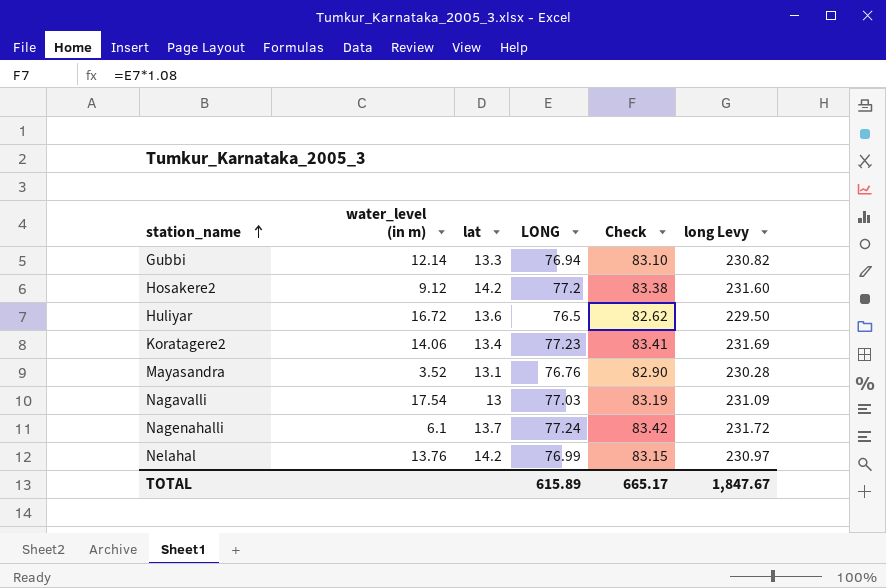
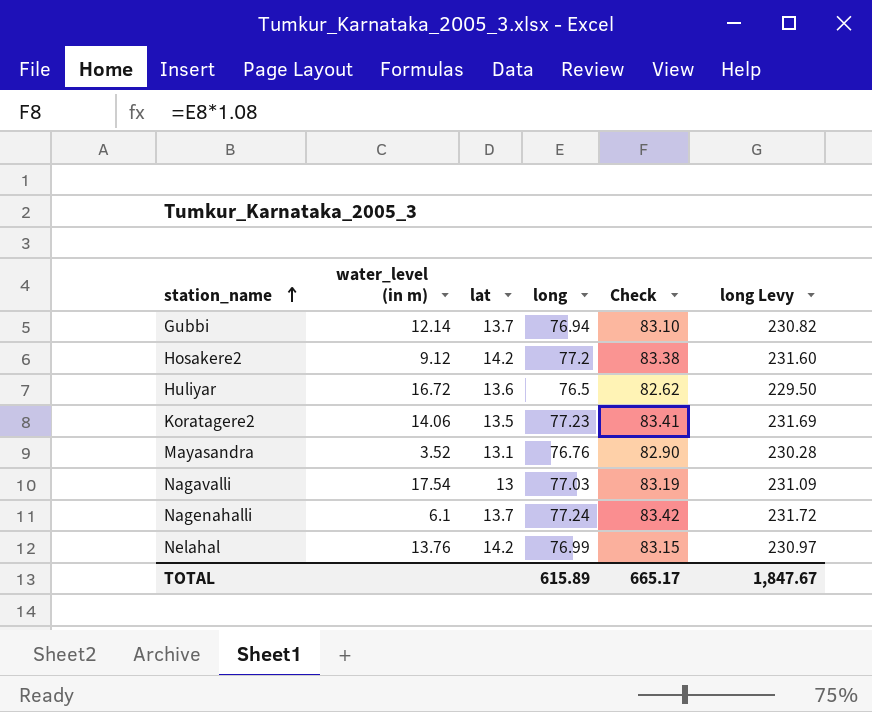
column name: LONG -> long
Gubbi | lat: 13.3 -> 13.7
Koratagere2 | lat: 13.4 -> 13.5

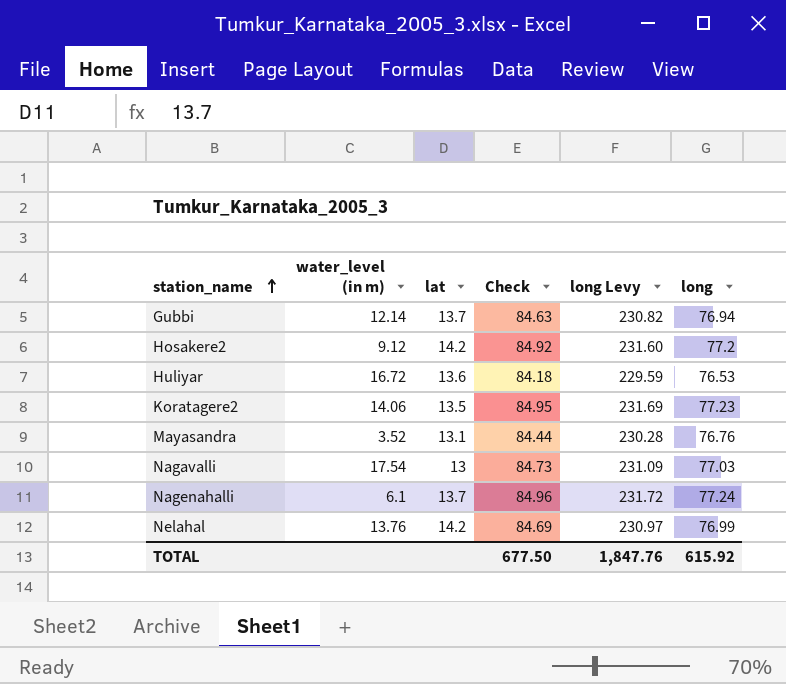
column Check | formula: [long] * 1.08 -> [long] * 1.1
column long | position: 4 -> 6
Huliyar | long Levy: 229.50 -> 229.59
Huliyar | long: 76.5 -> 76.53
TOTAL | Check: 665.17 -> 677.50
TOTAL | long Levy: 1,847.67 -> 1,847.76
TOTAL | long: 615.89 -> 615.92

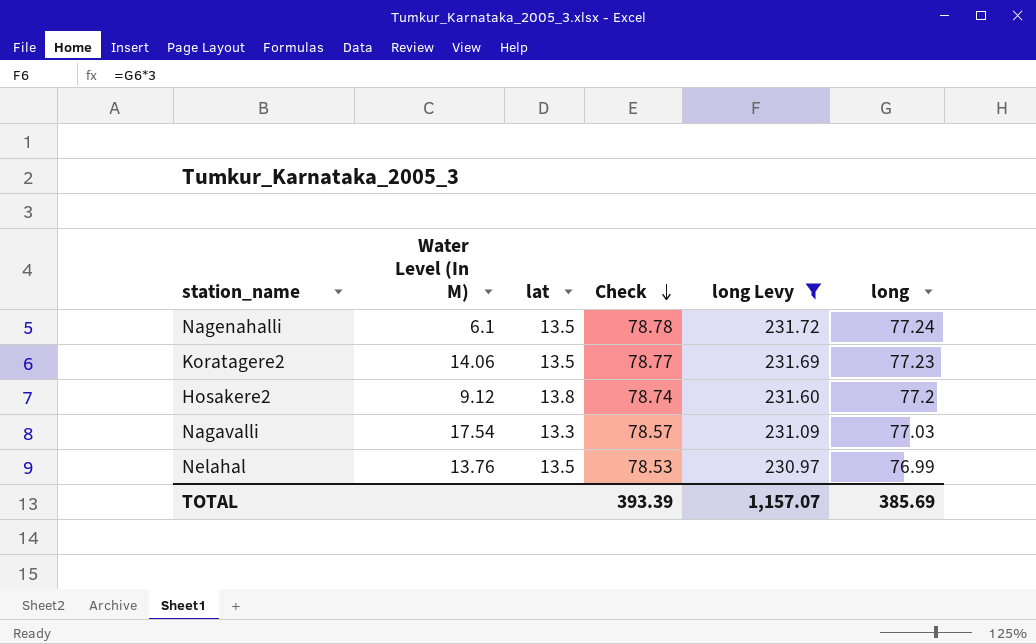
filter: none -> long Levy >= 230.97
row order: station_name ascending -> Check descending
column name: water_level (in m) -> Water Level (In M)
column Check | formula: [long] * 1.1 -> [long] * 1.02
Nagenahalli | lat: 13.7 -> 13.5
Hosakere2 | lat: 14.2 -> 13.8
Nagavalli | lat: 13 -> 13.3
Nelahal | lat: 14.2 -> 13.5
TOTAL | Check: 677.50 -> 393.39
TOTAL | long Levy: 1,847.76 -> 1,157.07
TOTAL | long: 615.92 -> 385.69

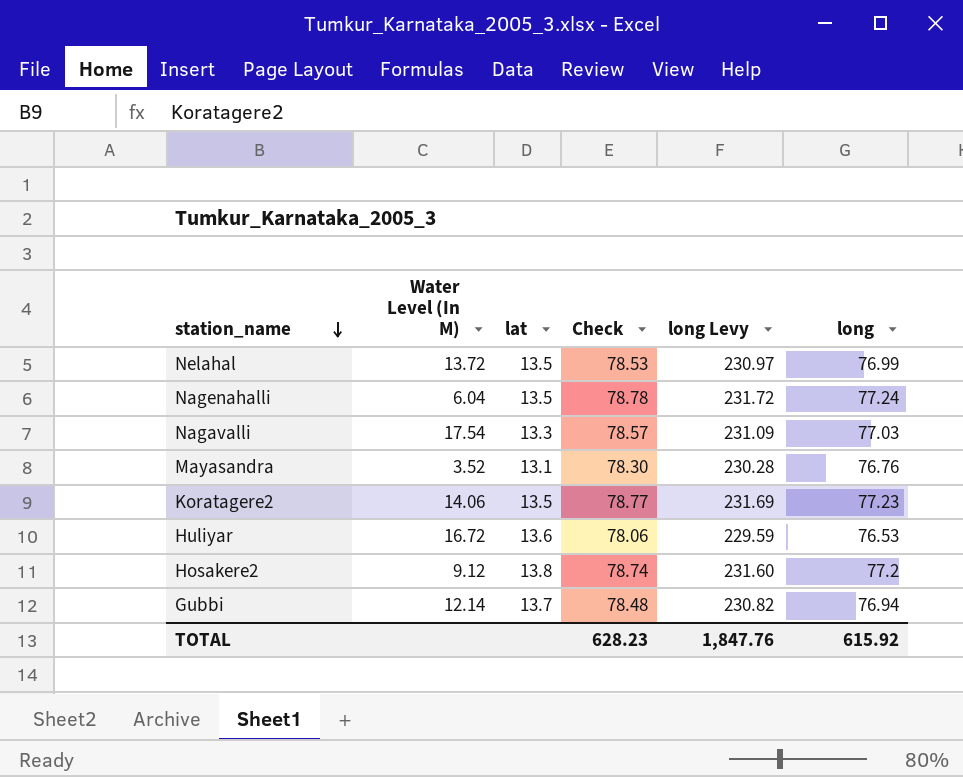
filter: long Levy >= 230.97 -> none
row order: Check descending -> station_name descending
Nelahal | Water Level (In M): 13.76 -> 13.72
Nagenahalli | Water Level (In M): 6.1 -> 6.04
TOTAL | Check: 393.39 -> 628.23
TOTAL | long Levy: 1,157.07 -> 1,847.76
TOTAL | long: 385.69 -> 615.92

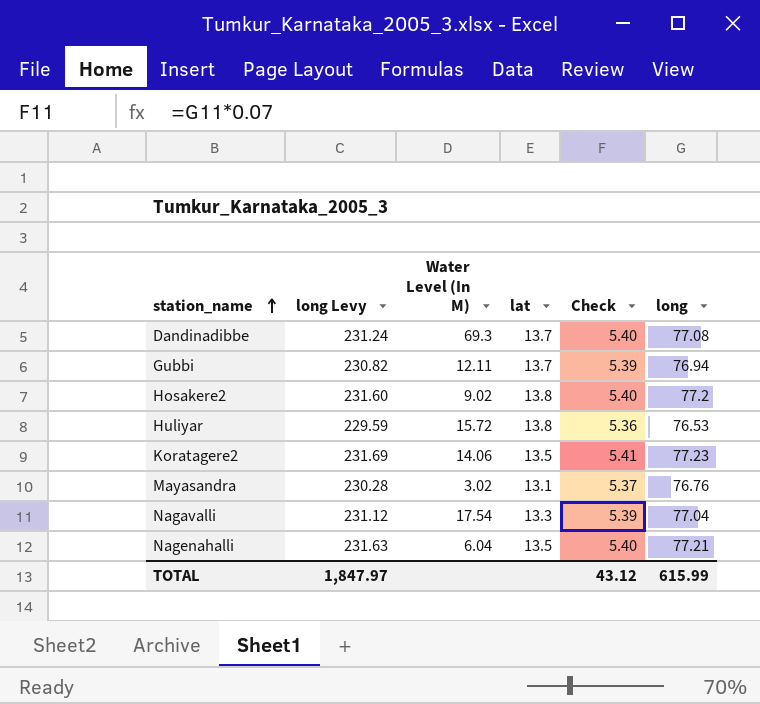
row order: station_name descending -> station_name ascending
column long Levy | position: 5 -> 2
column Check | formula: [long] * 1.02 -> [long] * 0.07
row Nelahal: 13.72 | 13.5 | 78.53 | 230.97 | 76.99 -> none
row Dandinadibbe: none -> 231.24 | 69.3 | 13.7 | 5.40 | 77.08
Gubbi | Water Level (In M): 12.14 -> 12.11
Hosakere2 | Water Level (In M): 9.12 -> 9.02
Huliyar | Water Level (In M): 16.72 -> 15.72
Huliyar | lat: 13.6 -> 13.8
Mayasandra | Water Level (In M): 3.52 -> 3.02
Nagavalli | long Levy: 231.09 -> 231.12
Nagavalli | long: 77.03 -> 77.04
Nagenahalli | long Levy: 231.72 -> 231.63
Nagenahalli | long: 77.24 -> 77.21
TOTAL | long Levy: 1,847.76 -> 1,847.97
TOTAL | Check: 628.23 -> 43.12
TOTAL | long: 615.92 -> 615.99

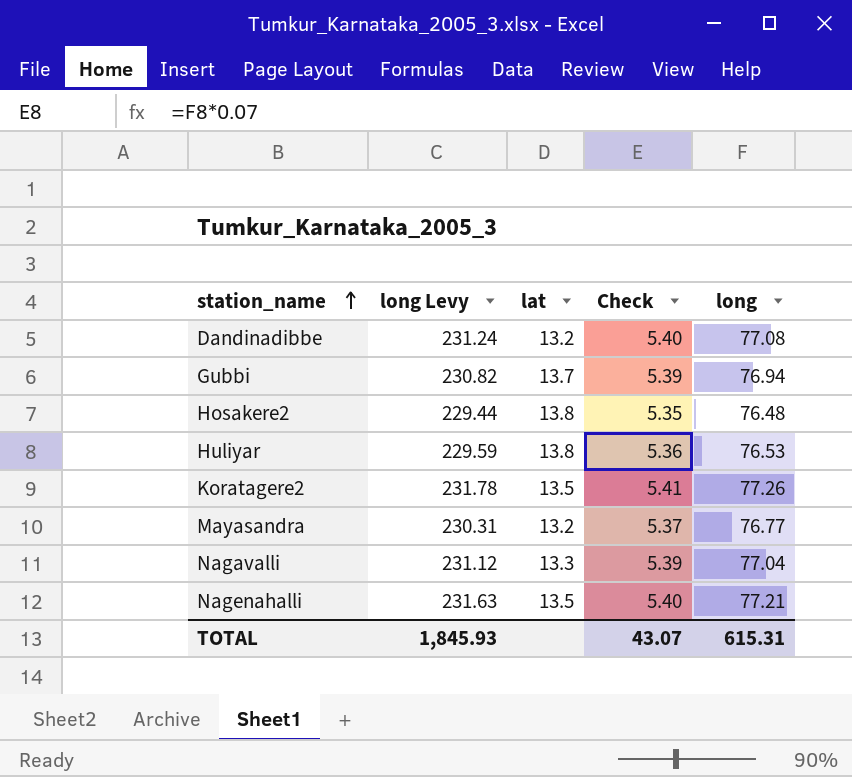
column Water Level (In M) | position: 3 -> none
Dandinadibbe | lat: 13.7 -> 13.2
Hosakere2 | long Levy: 231.60 -> 229.44
Hosakere2 | Check: 5.40 -> 5.35
Hosakere2 | long: 77.2 -> 76.48
Koratagere2 | long Levy: 231.69 -> 231.78
Koratagere2 | long: 77.23 -> 77.26
Mayasandra | long Levy: 230.28 -> 230.31
Mayasandra | lat: 13.1 -> 13.2
Mayasandra | long: 76.76 -> 76.77
TOTAL | long Levy: 1,847.97 -> 1,845.93
TOTAL | Check: 43.12 -> 43.07
TOTAL | long: 615.99 -> 615.31

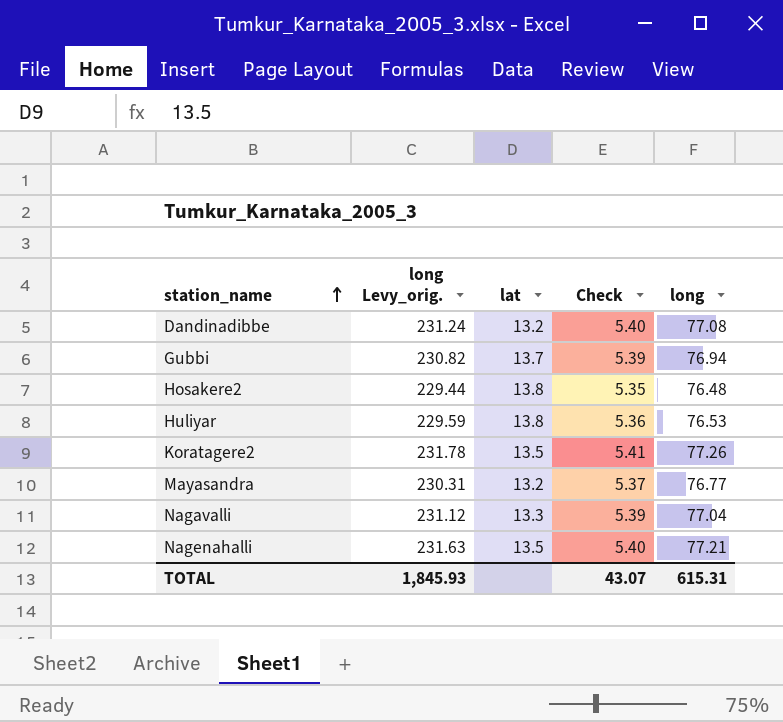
column name: long Levy -> long Levy_orig.

